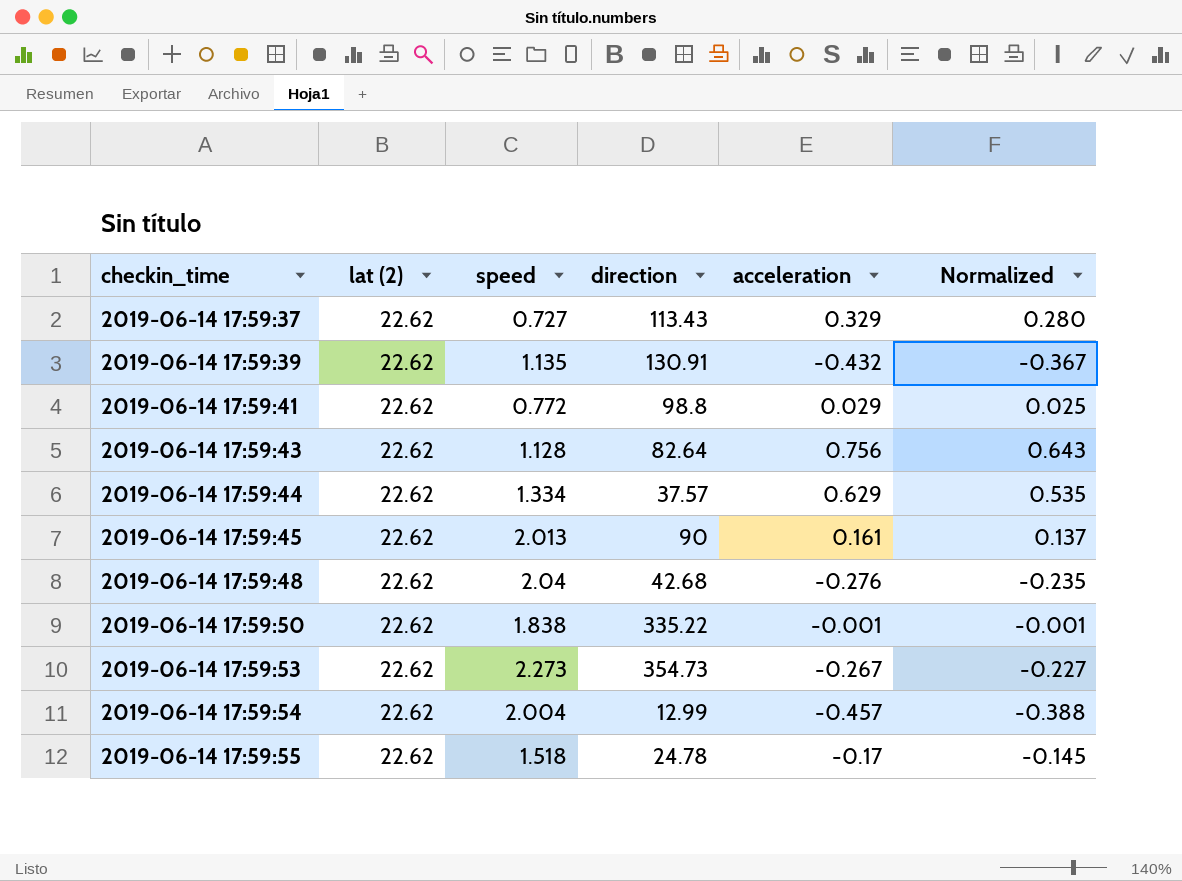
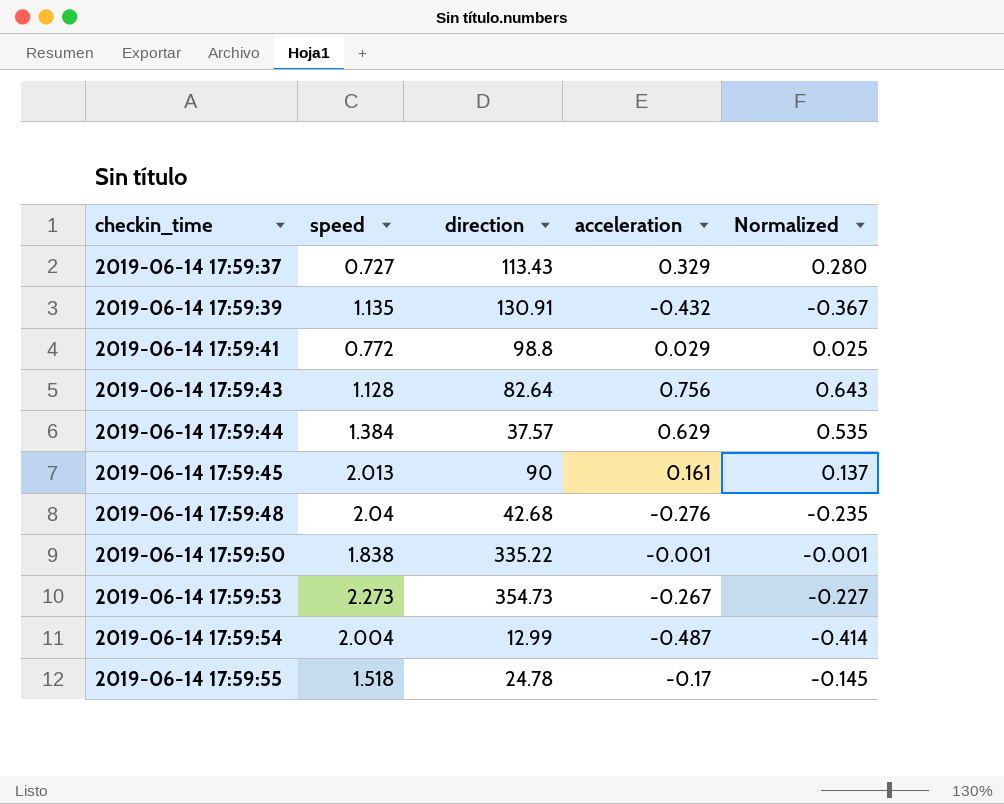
column lat (2) | position: 2 -> none
2019-06-14 17:59:44 | speed: 1.334 -> 1.384
2019-06-14 17:59:54 | acceleration: -0.457 -> -0.487
2019-06-14 17:59:54 | Normalized: -0.388 -> -0.414

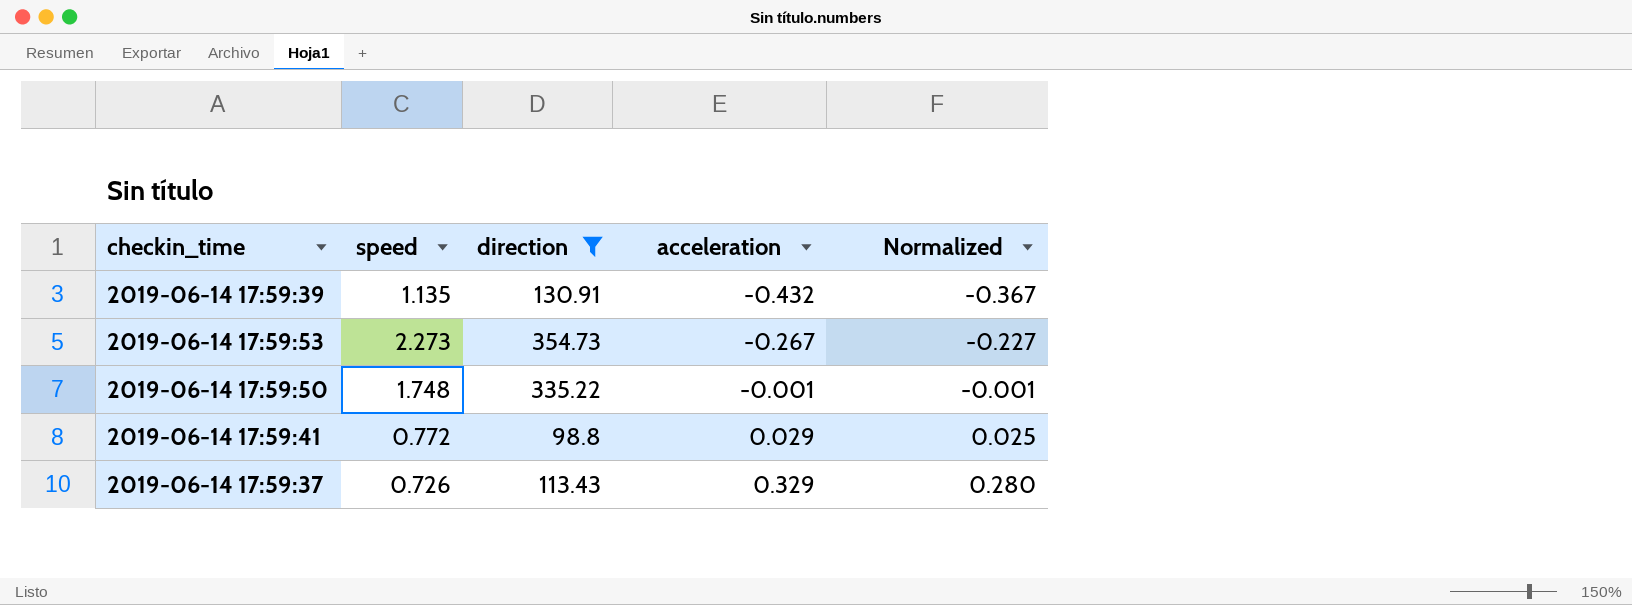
filter: none -> direction >= 98.8
row order: checkin_time ascending -> acceleration ascending
2019-06-14 17:59:50 | speed: 1.838 -> 1.748
2019-06-14 17:59:37 | speed: 0.727 -> 0.726

